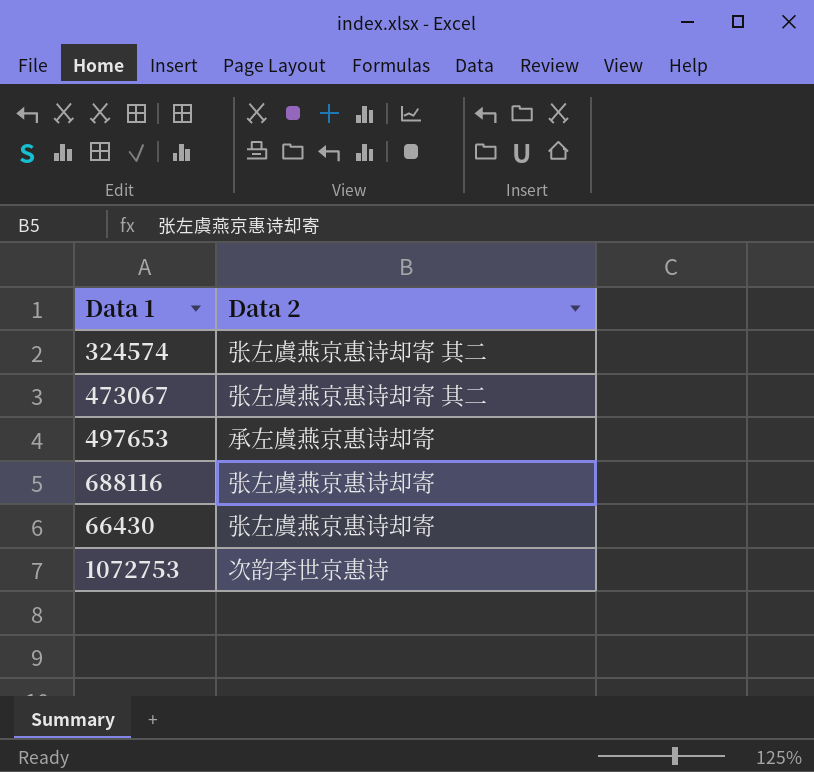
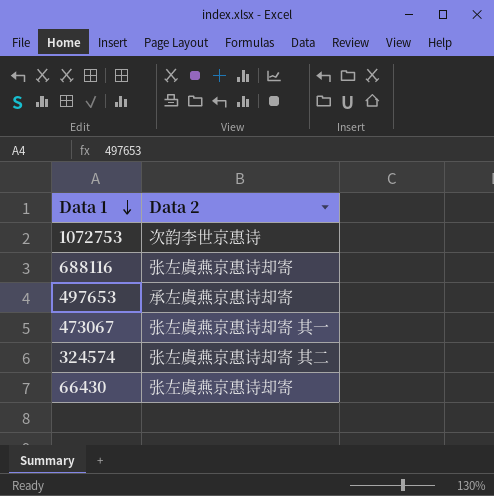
row order: none -> Data 1 descending
473067 | Data 2: 张左虞燕京惠诗却寄 其二 -> 张左虞燕京惠诗却寄 其一

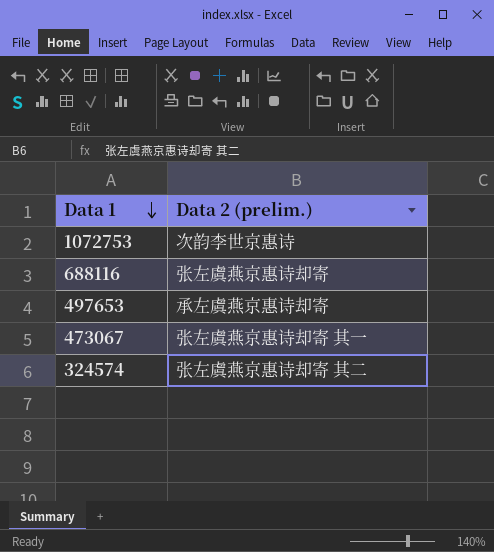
column name: Data 2 -> Data 2 (prelim.)
row 66430: 张左虞燕京惠诗却寄 -> none

